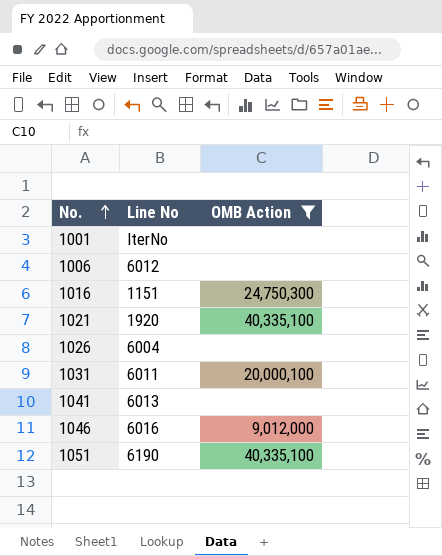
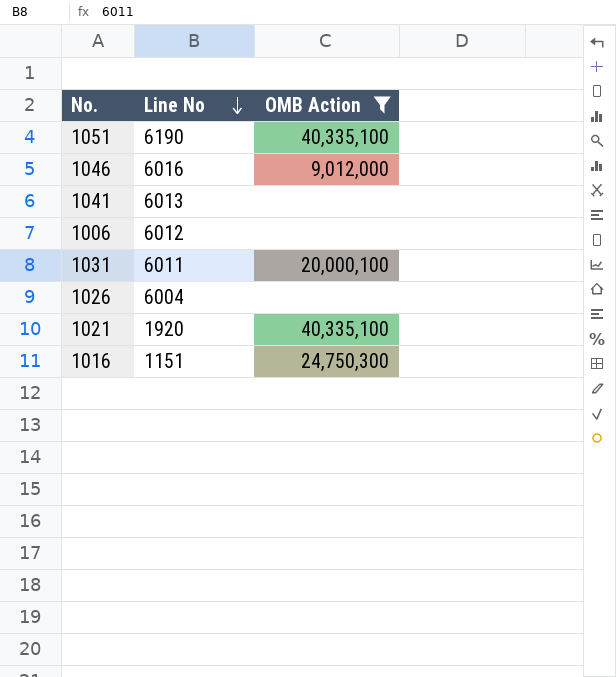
row order: No. ascending -> Line No descending
row 1001: IterNo | none -> none

